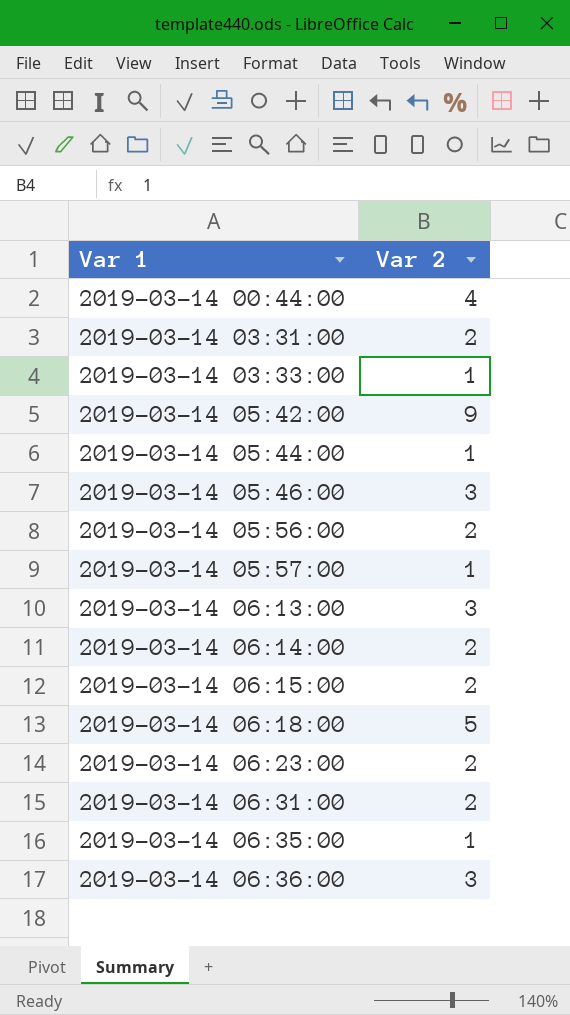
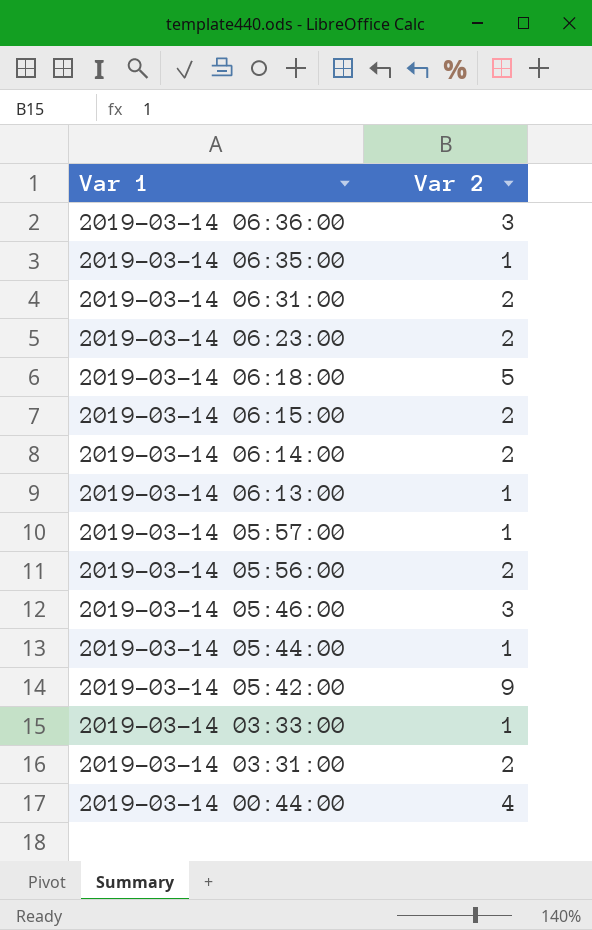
row order: Var 1 ascending -> Var 1 descending
2019-03-14 06:13:00 | Var 2: 3 -> 1

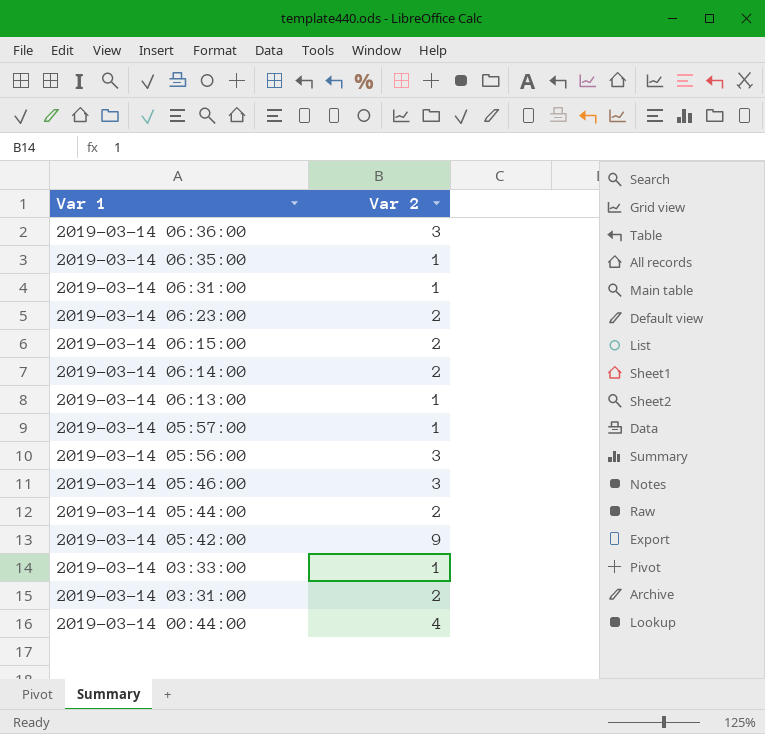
row 2019-03-14 06:18:00: 5 -> none
2019-03-14 06:31:00 | Var 2: 2 -> 1
2019-03-14 05:56:00 | Var 2: 2 -> 3
2019-03-14 05:44:00 | Var 2: 1 -> 2

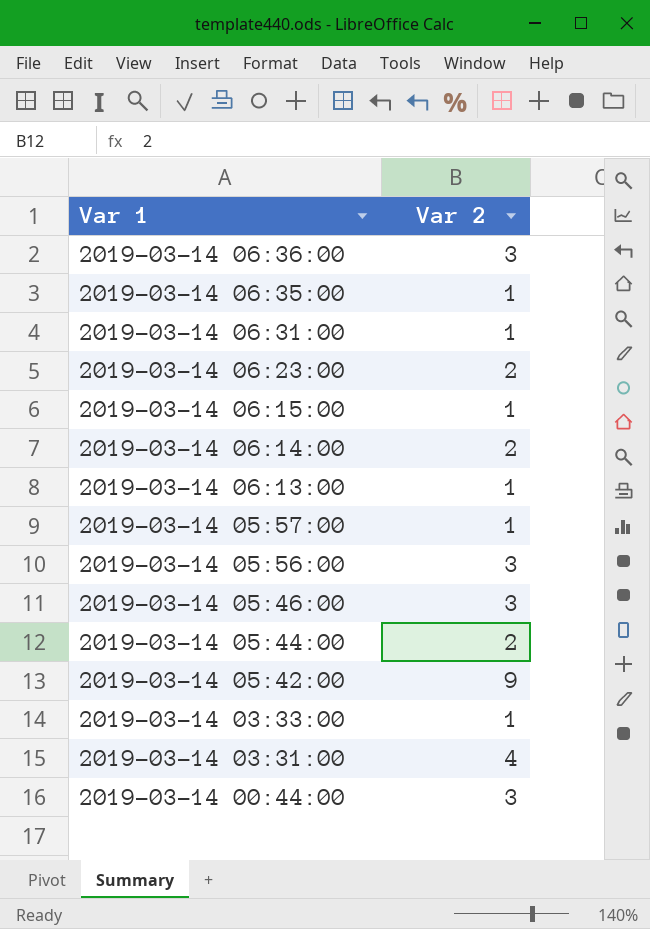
2019-03-14 06:15:00 | Var 2: 2 -> 1
2019-03-14 03:31:00 | Var 2: 2 -> 4
2019-03-14 00:44:00 | Var 2: 4 -> 3

